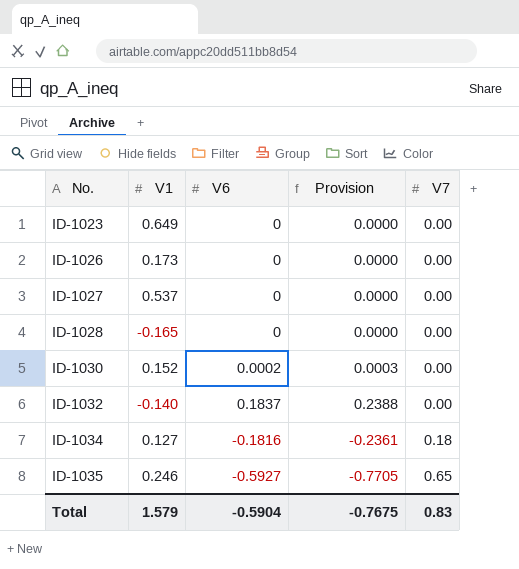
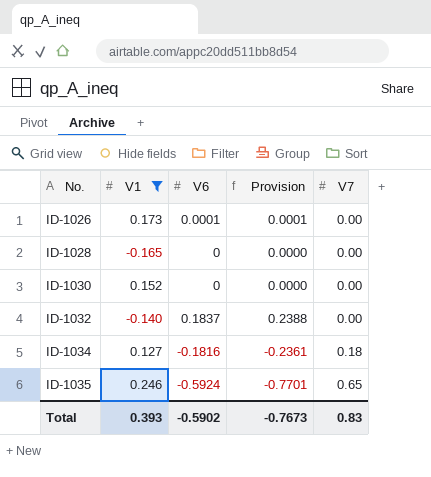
filter: none -> V1 <= 0.246
ID-1026 | V6: 0 -> 0.0001
ID-1026 | Provision: 0.0000 -> 0.0001
ID-1030 | V6: 0.0002 -> 0
ID-1030 | Provision: 0.0003 -> 0.0000
ID-1035 | V6: -0.5927 -> -0.5924
ID-1035 | Provision: -0.7705 -> -0.7701
Total | V1: 1.579 -> 0.393
Total | V6: -0.5904 -> -0.5902
Total | Provision: -0.7675 -> -0.7673

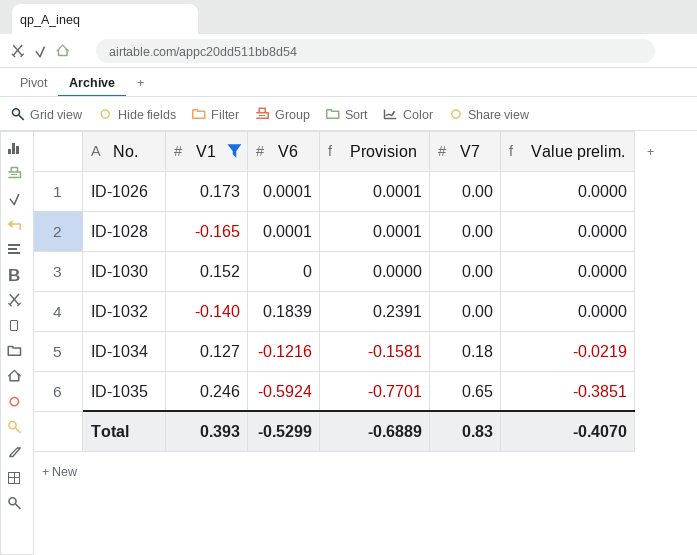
column Value prelim. | formula: none -> [V6] * [V7]
ID-1028 | V6: 0 -> 0.0001
ID-1028 | Provision: 0.0000 -> 0.0001
ID-1032 | V6: 0.1837 -> 0.1839
ID-1032 | Provision: 0.2388 -> 0.2391
ID-1034 | V6: -0.1816 -> -0.1216
ID-1034 | Provision: -0.2361 -> -0.1581
Total | V6: -0.5902 -> -0.5299
Total | Provision: -0.7673 -> -0.6889

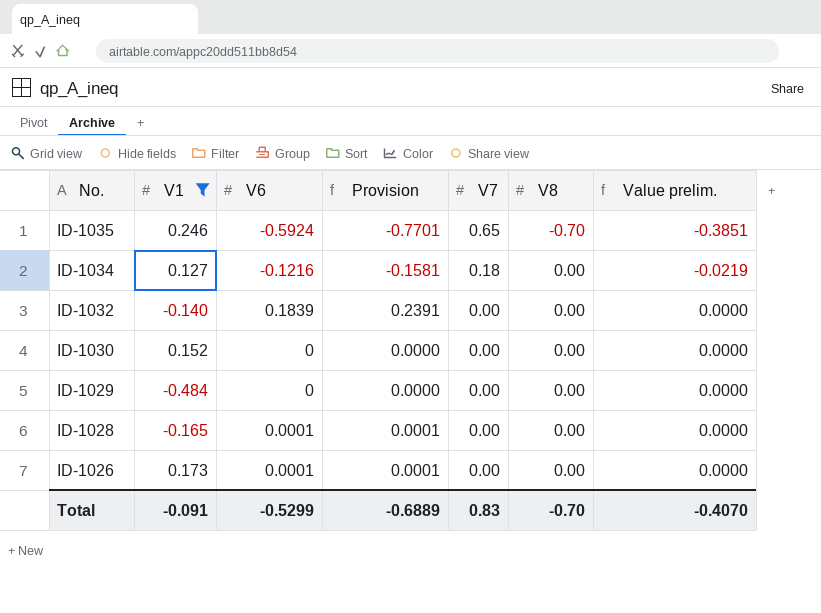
row order: No. ascending -> No. descending
column V8 | position: none -> 6
row ID-1029: none -> -0.484 | 0 | 0.0000 | 0.00 | 0.00 | 0.0000
Total | V1: 0.393 -> -0.091

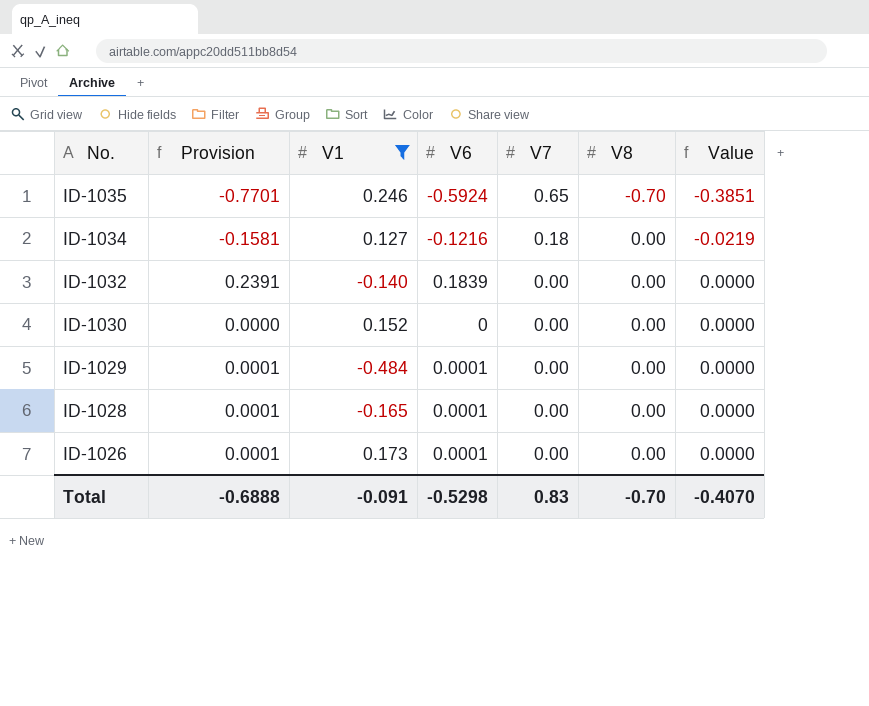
column Provision | position: 4 -> 2
column name: Value prelim. -> Value
ID-1029 | Provision: 0.0000 -> 0.0001
ID-1029 | V6: 0 -> 0.0001
Total | Provision: -0.6889 -> -0.6888
Total | V6: -0.5299 -> -0.5298

